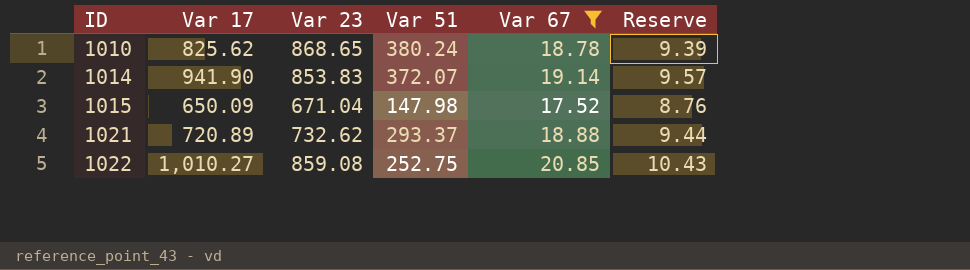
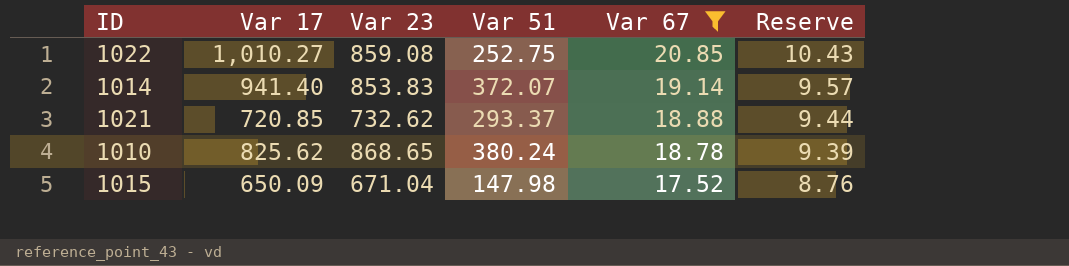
row order: ID ascending -> Var 67 descending
1014 | Var 17: 941.90 -> 941.40
1021 | Var 17: 720.89 -> 720.85

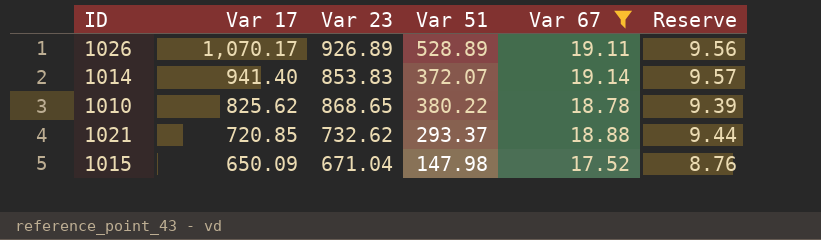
row order: Var 67 descending -> Var 17 descending
row 1022: 1,010.27 | 859.08 | 252.75 | 20.85 | 10.43 -> none
row 1026: none -> 1,070.17 | 926.89 | 528.89 | 19.11 | 9.56
1010 | Var 51: 380.24 -> 380.22

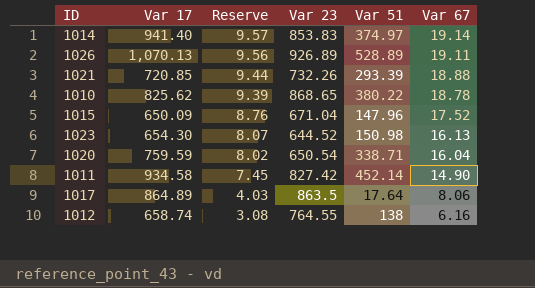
filter: Var 67 >= 17.52 -> none
row order: Var 17 descending -> Reserve descending
column Reserve | position: 6 -> 3
1014 | Var 51: 372.07 -> 374.97
1026 | Var 17: 1,070.17 -> 1,070.13
1021 | Var 23: 732.62 -> 732.26
1021 | Var 51: 293.37 -> 293.39
1015 | Var 51: 147.98 -> 147.96

